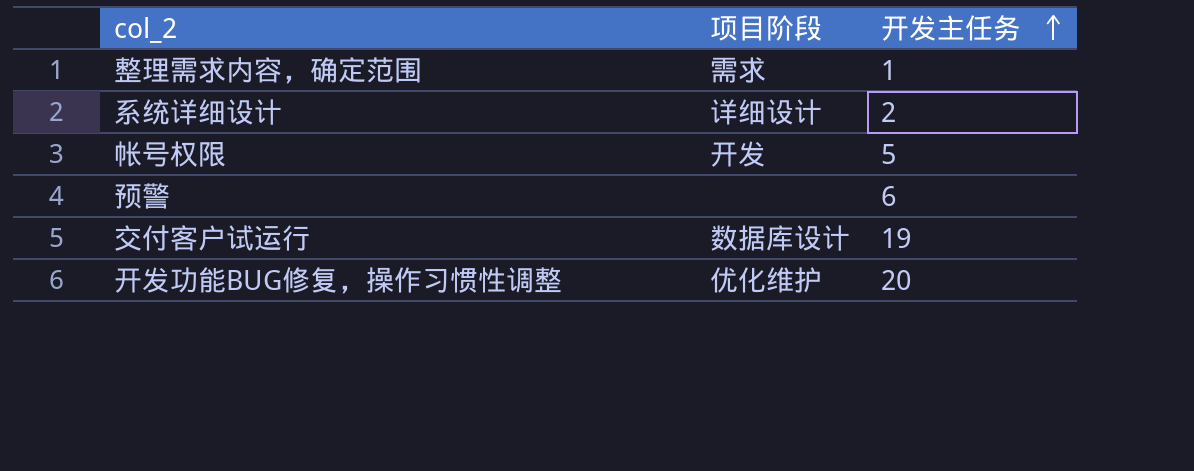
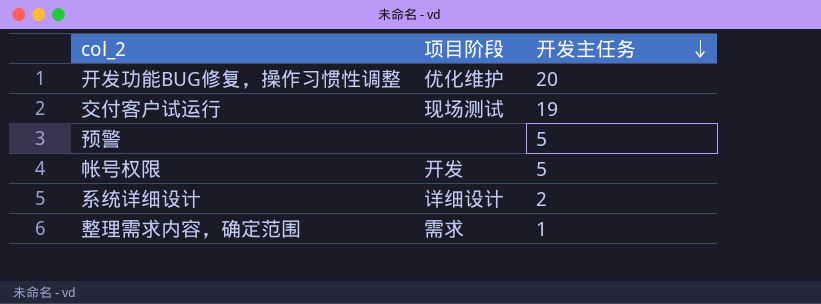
row order: 开发主任务 ascending -> 开发主任务 descending
交付客户试运行 | 项目阶段: 数据库设计 -> 现场测试
预警 | 开发主任务: 6 -> 5

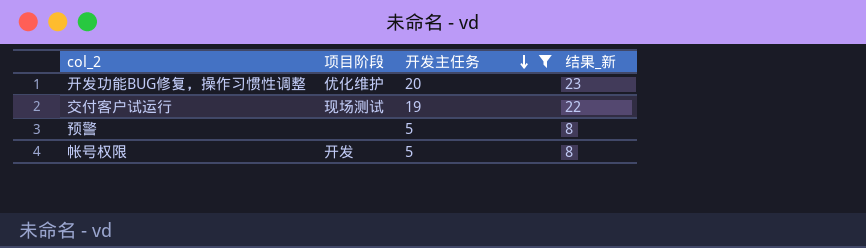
filter: none -> 开发主任务 >= 5
column 结果_新 | formula: none -> [开发主任务] + 3

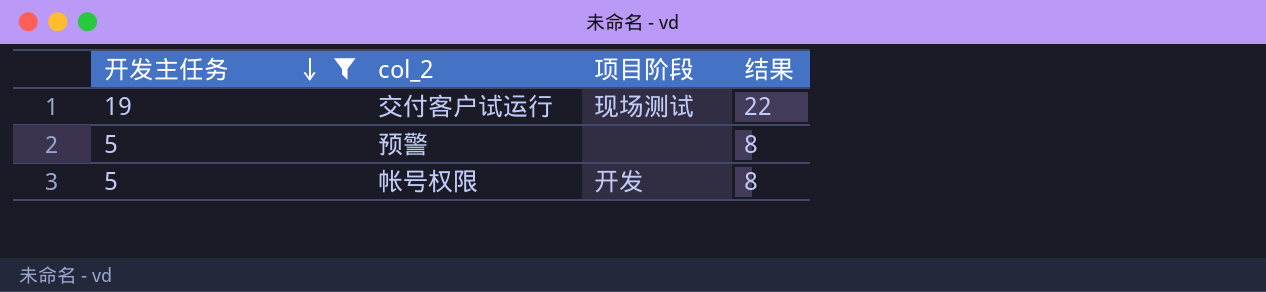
column 开发主任务 | position: 3 -> 1
column name: 结果_新 -> 结果
row 开发功能BUG修复，操作习惯性调整: 优化维护 | 20 | 23 -> none

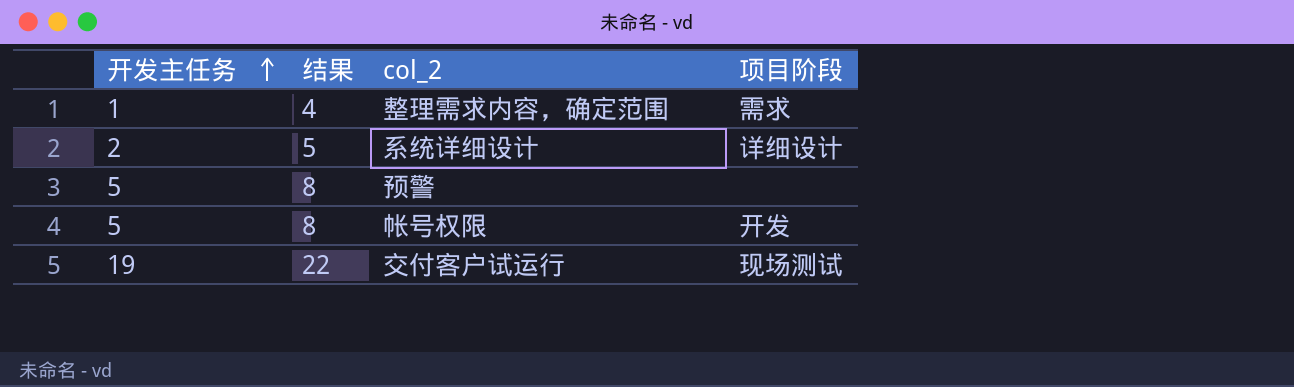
filter: 开发主任务 >= 5 -> none
row order: 开发主任务 descending -> 开发主任务 ascending
column 结果 | position: 4 -> 2

